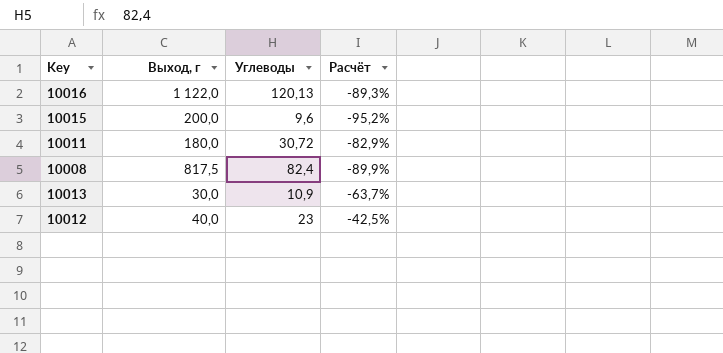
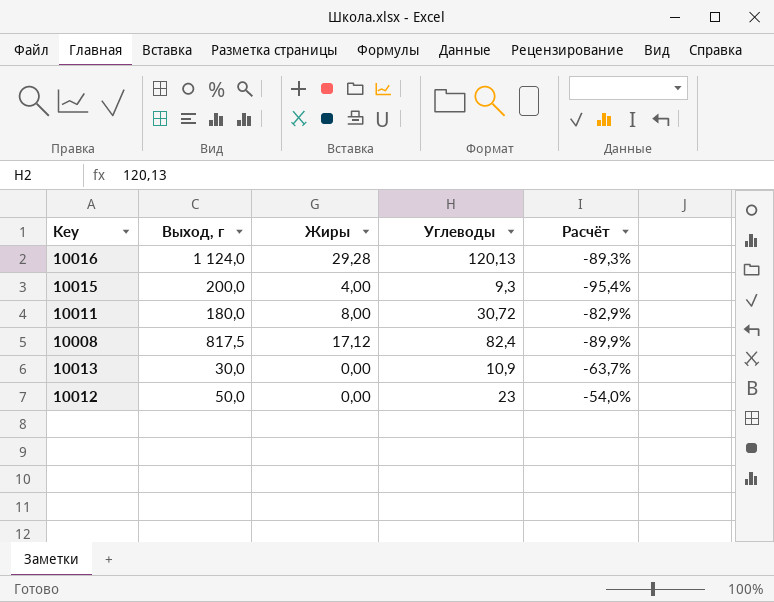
column Жиры | position: none -> 3
10016 | Выход, г: 1 122,0 -> 1 124,0
10015 | Углеводы: 9,6 -> 9,3
10015 | Расчёт: -95,2% -> -95,4%
10012 | Выход, г: 40,0 -> 50,0
10012 | Расчёт: -42,5% -> -54,0%

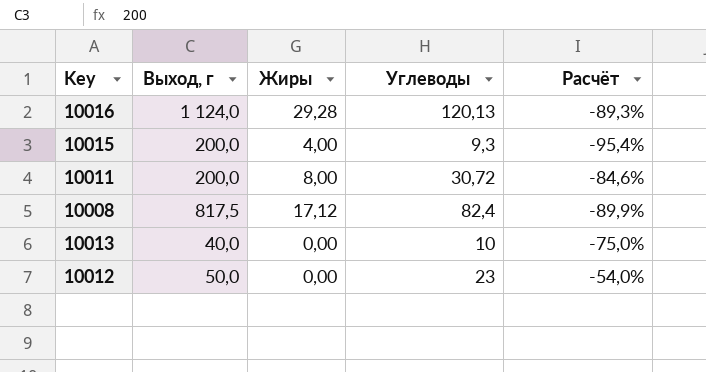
10011 | Выход, г: 180,0 -> 200,0
10011 | Расчёт: -82,9% -> -84,6%
10013 | Выход, г: 30,0 -> 40,0
10013 | Углеводы: 10,9 -> 10
10013 | Расчёт: -63,7% -> -75,0%

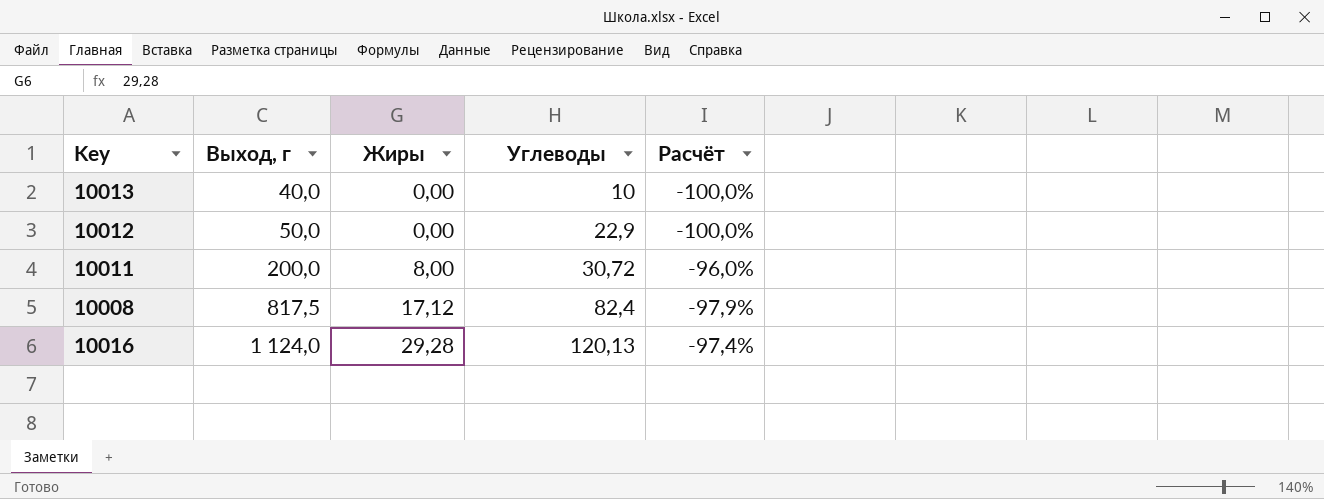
row order: none -> Выход, г ascending
column Расчёт | formula: ([Углеводы] - [Выход, г]) / [Выход, г] -> ([Жиры] - [Выход, г]) / [Выход, г]
row 10015: 200,0 | 4,00 | 9,3 | -95,4% -> none
10012 | Углеводы: 23 -> 22,9

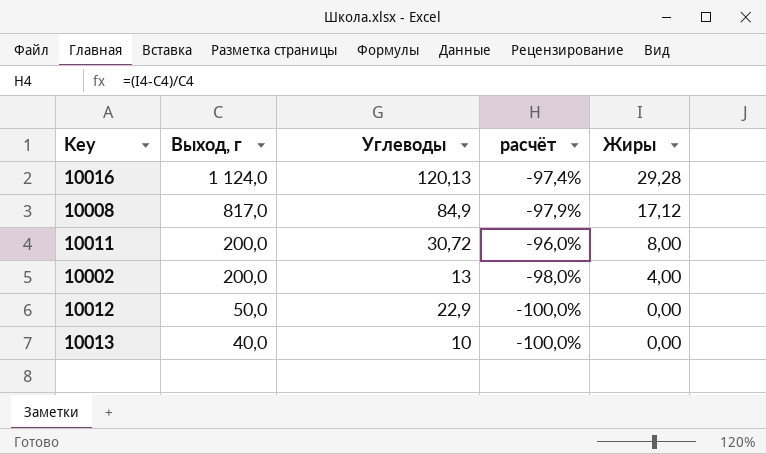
row order: Выход, г ascending -> Выход, г descending
column name: Расчёт -> расчёт
column Жиры | position: 3 -> 5
10008 | Выход, г: 817,5 -> 817,0
10008 | Углеводы: 82,4 -> 84,9
row 10002: none -> 200,0 | 13 | -98,0% | 4,00

